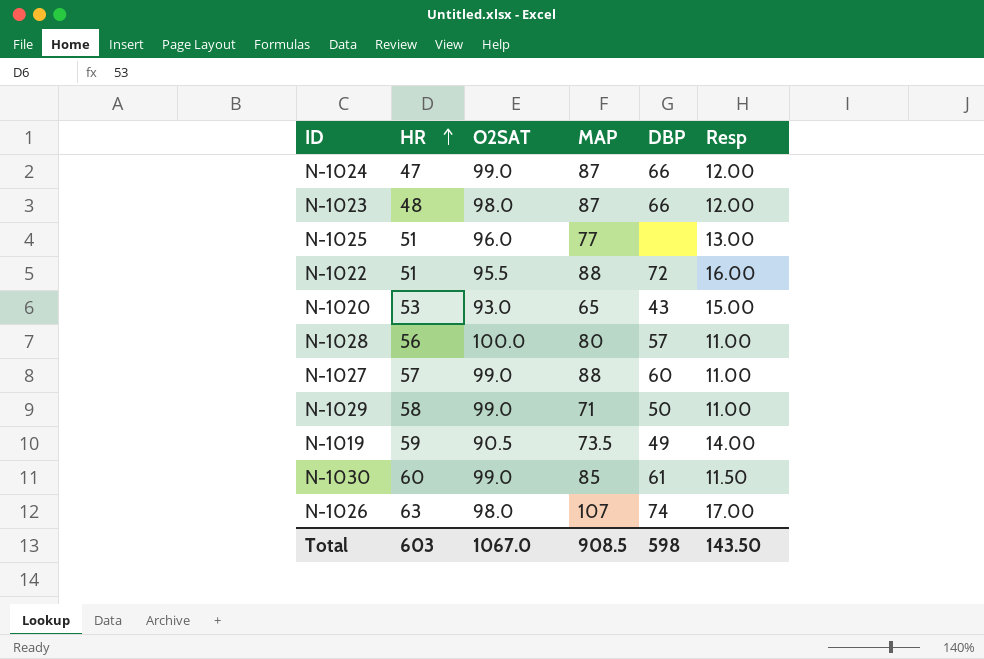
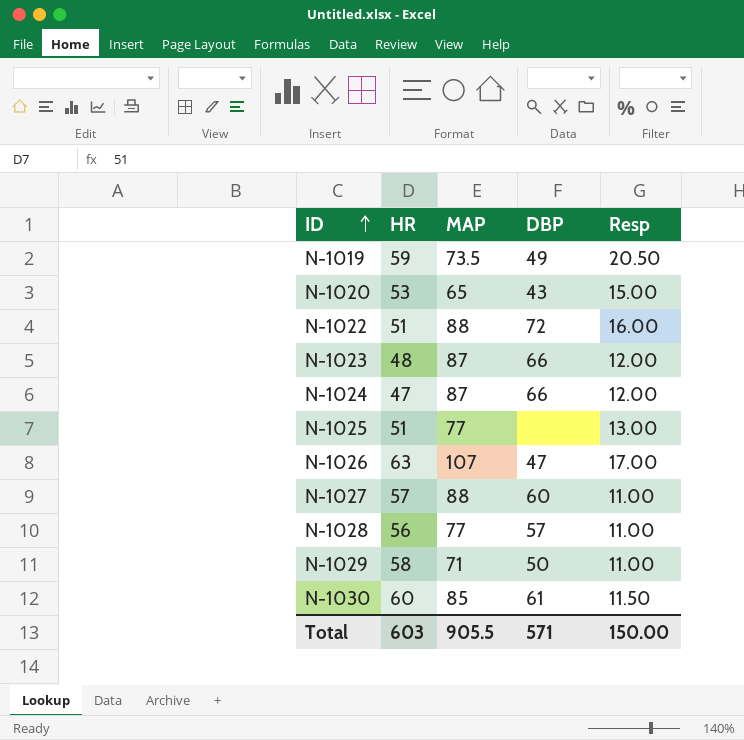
row order: HR ascending -> ID ascending
column O2SAT | position: 3 -> none
N-1019 | Resp: 14.00 -> 20.50
N-1026 | DBP: 74 -> 47
N-1028 | MAP: 80 -> 77
Total | MAP: 908.5 -> 905.5
Total | DBP: 598 -> 571
Total | Resp: 143.50 -> 150.00

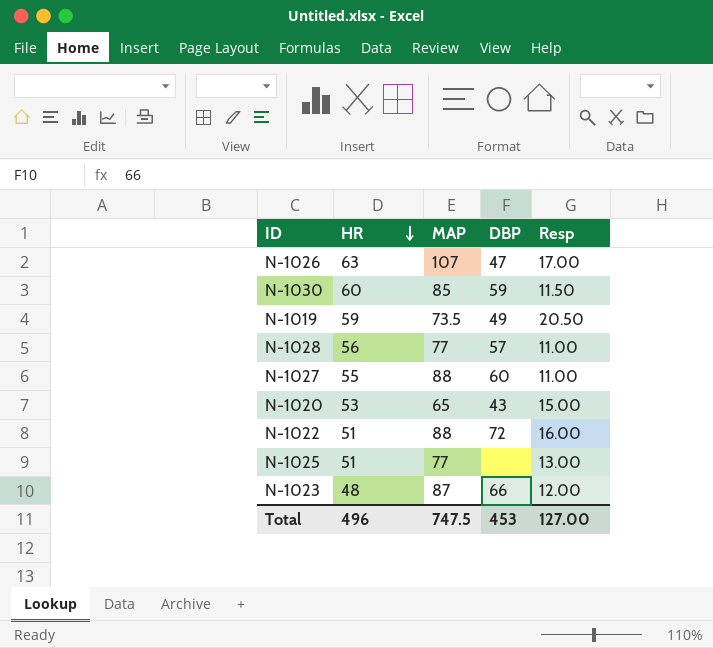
row order: ID ascending -> HR descending
row N-1024: 47 | 87 | 66 | 12.00 -> none
row N-1029: 58 | 71 | 50 | 11.00 -> none
N-1030 | DBP: 61 -> 59
N-1027 | HR: 57 -> 55
Total | HR: 603 -> 496
Total | MAP: 905.5 -> 747.5
Total | DBP: 571 -> 453
Total | Resp: 150.00 -> 127.00

